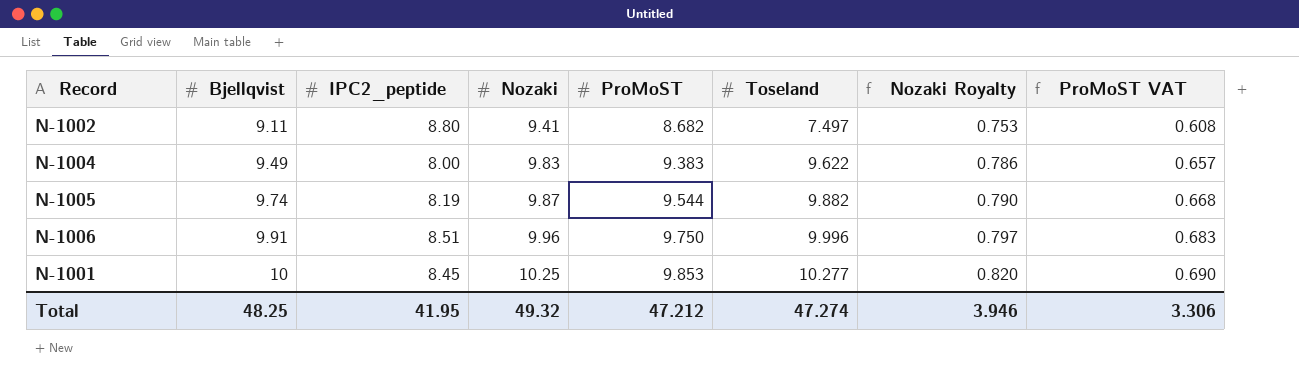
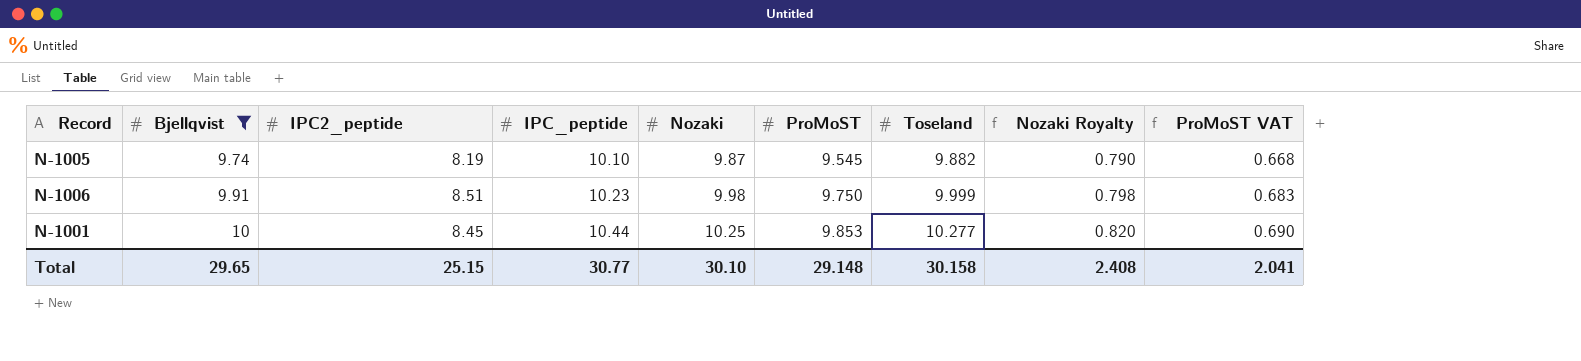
filter: none -> Bjellqvist >= 9.74
column IPC_peptide | position: none -> 4
N-1005 | ProMoST: 9.544 -> 9.545
N-1006 | Nozaki: 9.96 -> 9.98
N-1006 | Toseland: 9.996 -> 9.999
N-1006 | Nozaki Royalty: 0.797 -> 0.798
Total | Bjellqvist: 48.25 -> 29.65
Total | IPC2_peptide: 41.95 -> 25.15
Total | Nozaki: 49.32 -> 30.10
Total | ProMoST: 47.212 -> 29.148
Total | Toseland: 47.274 -> 30.158
Total | Nozaki Royalty: 3.946 -> 2.408
Total | ProMoST VAT: 3.306 -> 2.041

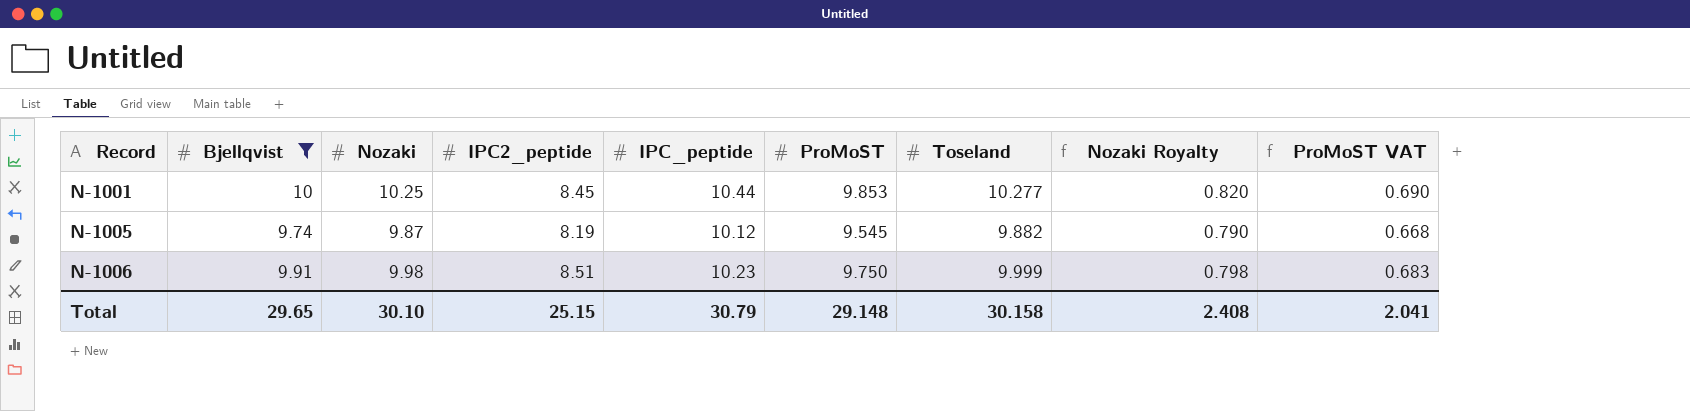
row order: Bjellqvist ascending -> Record ascending
column Nozaki | position: 5 -> 3
N-1005 | IPC_peptide: 10.10 -> 10.12
Total | IPC_peptide: 30.77 -> 30.79

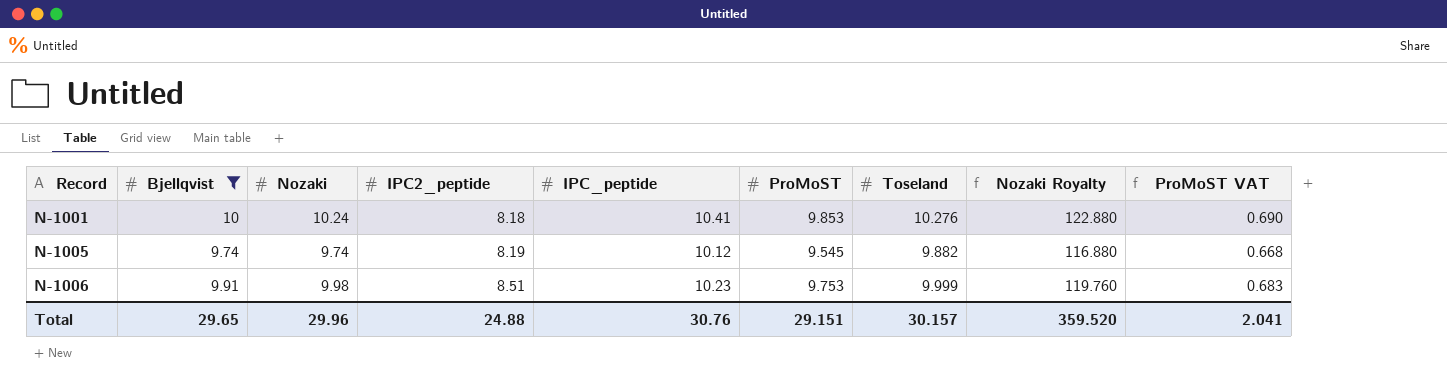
column Nozaki Royalty | formula: [Nozaki] * 0.08 -> [Nozaki] * 12
N-1001 | Nozaki: 10.25 -> 10.24
N-1001 | IPC2_peptide: 8.45 -> 8.18
N-1001 | IPC_peptide: 10.44 -> 10.41
N-1001 | Toseland: 10.277 -> 10.276
N-1005 | Nozaki: 9.87 -> 9.74
N-1006 | ProMoST: 9.750 -> 9.753
Total | Nozaki: 30.10 -> 29.96
Total | IPC2_peptide: 25.15 -> 24.88
Total | IPC_peptide: 30.79 -> 30.76
Total | ProMoST: 29.148 -> 29.151
Total | Toseland: 30.158 -> 30.157
Total | Nozaki Royalty: 2.408 -> 359.520

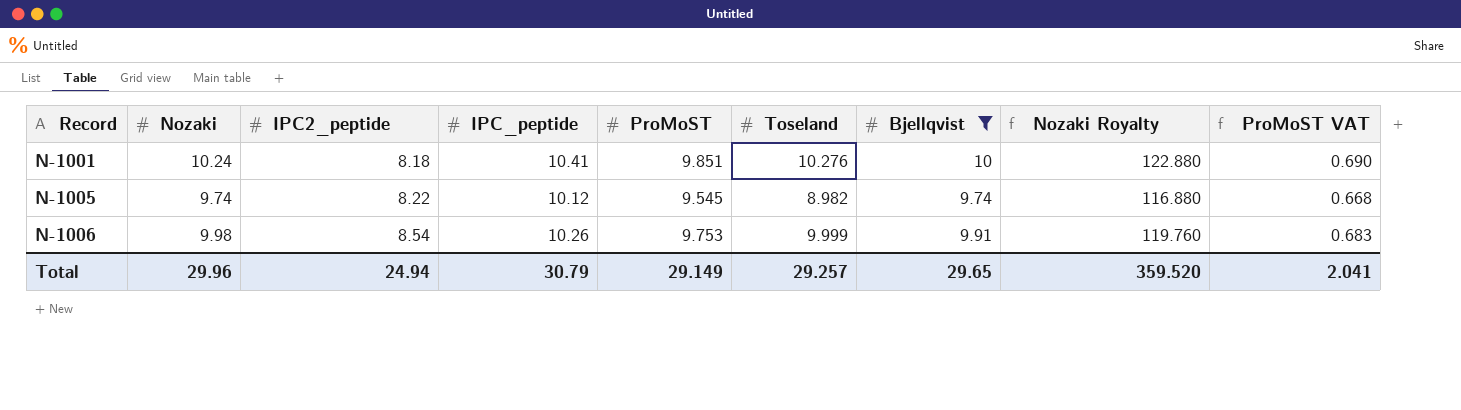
column Bjellqvist | position: 2 -> 7
N-1001 | ProMoST: 9.853 -> 9.851
N-1005 | IPC2_peptide: 8.19 -> 8.22
N-1005 | Toseland: 9.882 -> 8.982
N-1006 | IPC2_peptide: 8.51 -> 8.54
N-1006 | IPC_peptide: 10.23 -> 10.26
Total | IPC2_peptide: 24.88 -> 24.94
Total | IPC_peptide: 30.76 -> 30.79
Total | ProMoST: 29.151 -> 29.149
Total | Toseland: 30.157 -> 29.257

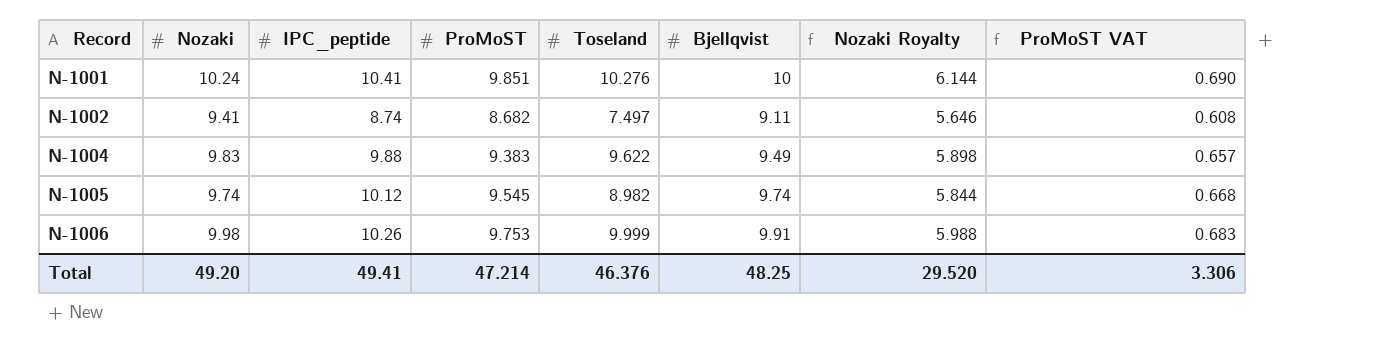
filter: Bjellqvist >= 9.74 -> none
column IPC2_peptide | position: 3 -> none
column Nozaki Royalty | formula: [Nozaki] * 12 -> [Nozaki] * 0.6
Total | Nozaki: 29.96 -> 49.20
Total | IPC_peptide: 30.79 -> 49.41
Total | ProMoST: 29.149 -> 47.214
Total | Toseland: 29.257 -> 46.376
Total | Bjellqvist: 29.65 -> 48.25
Total | Nozaki Royalty: 359.520 -> 29.520
Total | ProMoST VAT: 2.041 -> 3.306

